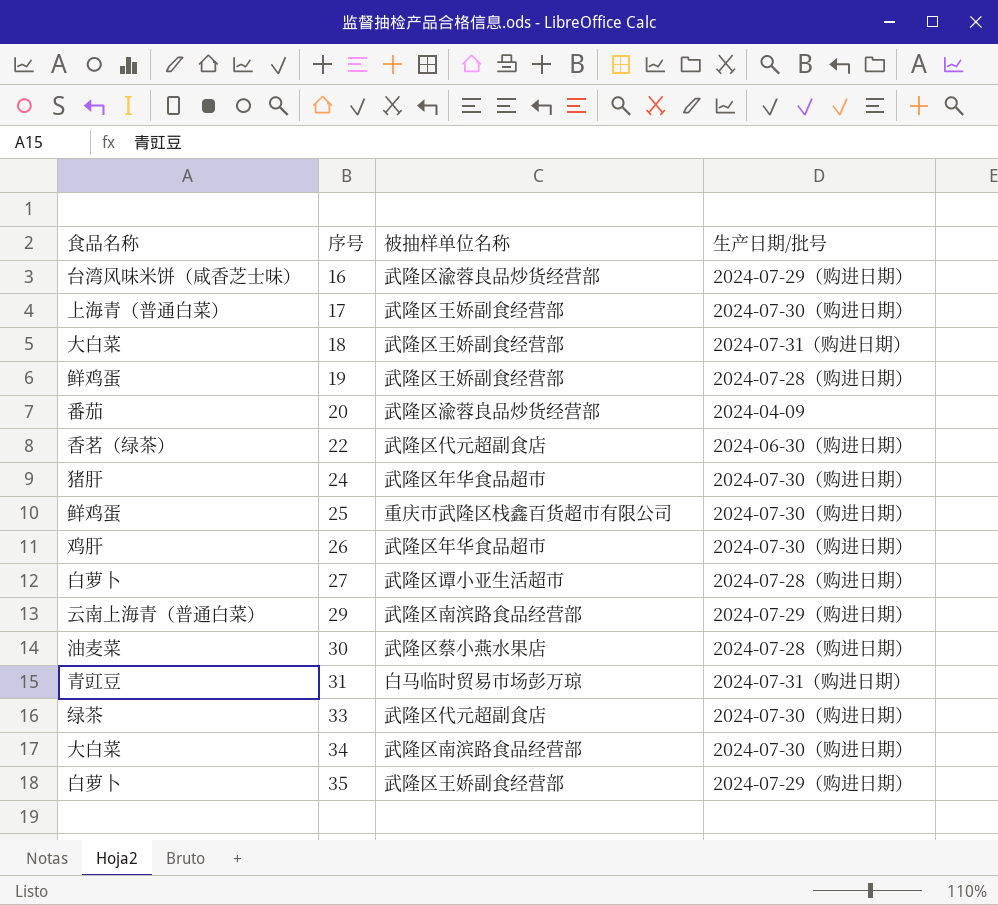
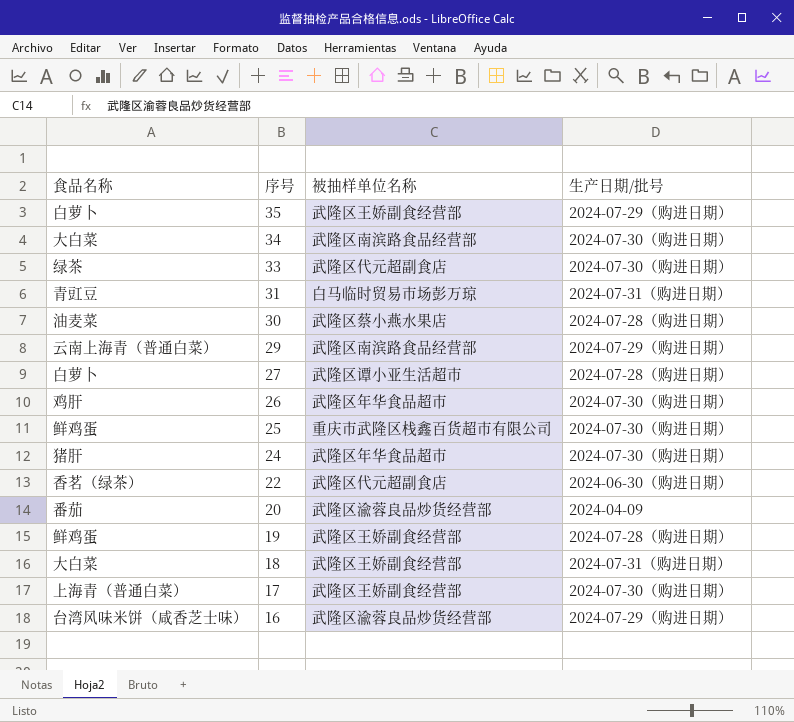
row order: 序号 ascending -> 序号 descending

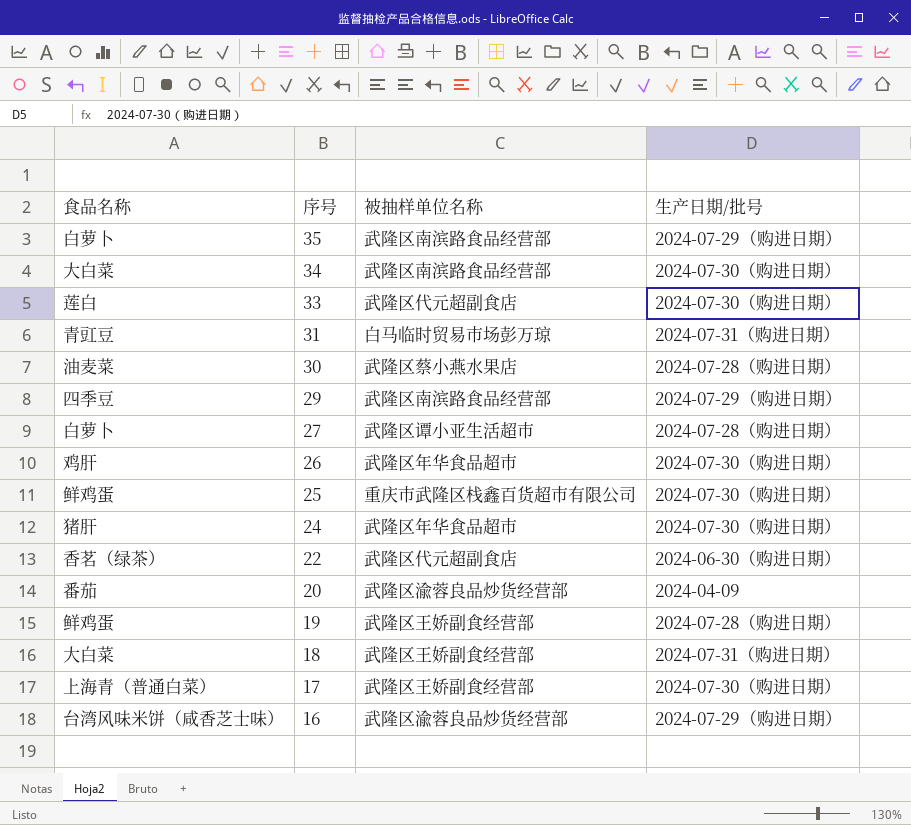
35 | 被抽样单位名称: 武隆区王娇副食经营部 -> 武隆区南滨路食品经营部
33 | 食品名称: 绿茶 -> 莲白
29 | 食品名称: 云南上海青（普通白菜） -> 四季豆

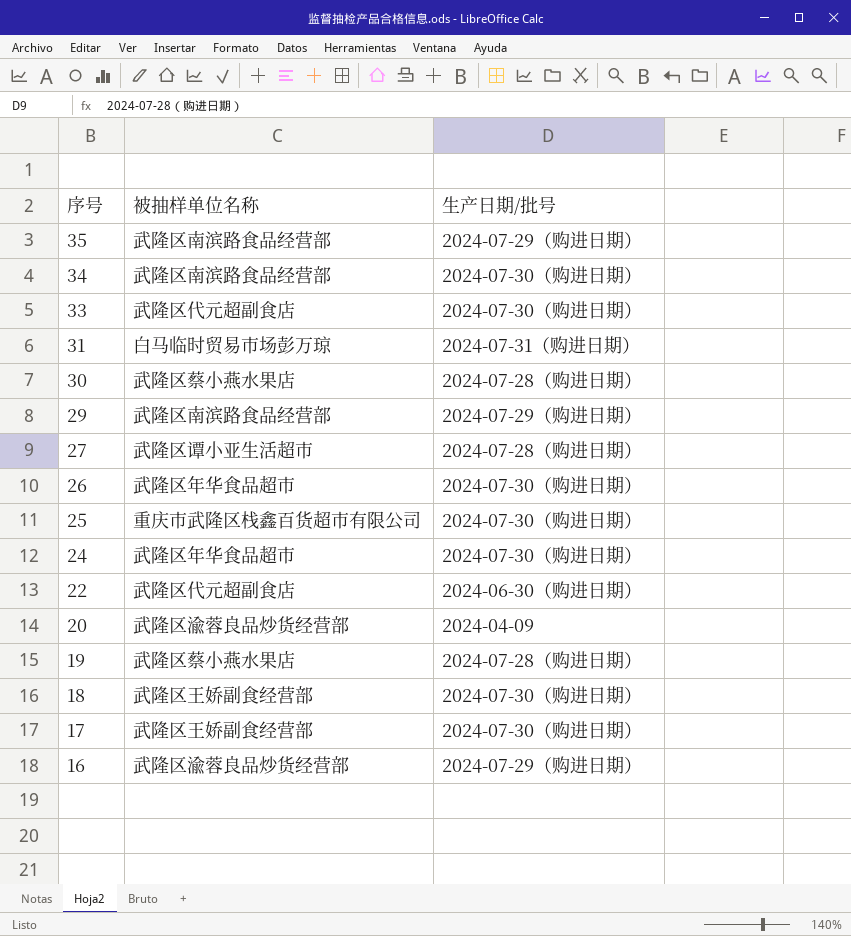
column 食品名称 | position: 1 -> none
19 | 被抽样单位名称: 武隆区王娇副食经营部 -> 武隆区蔡小燕水果店
18 | 生产日期/批号: 2024-07-31（购进日期） -> 2024-07-30（购进日期）

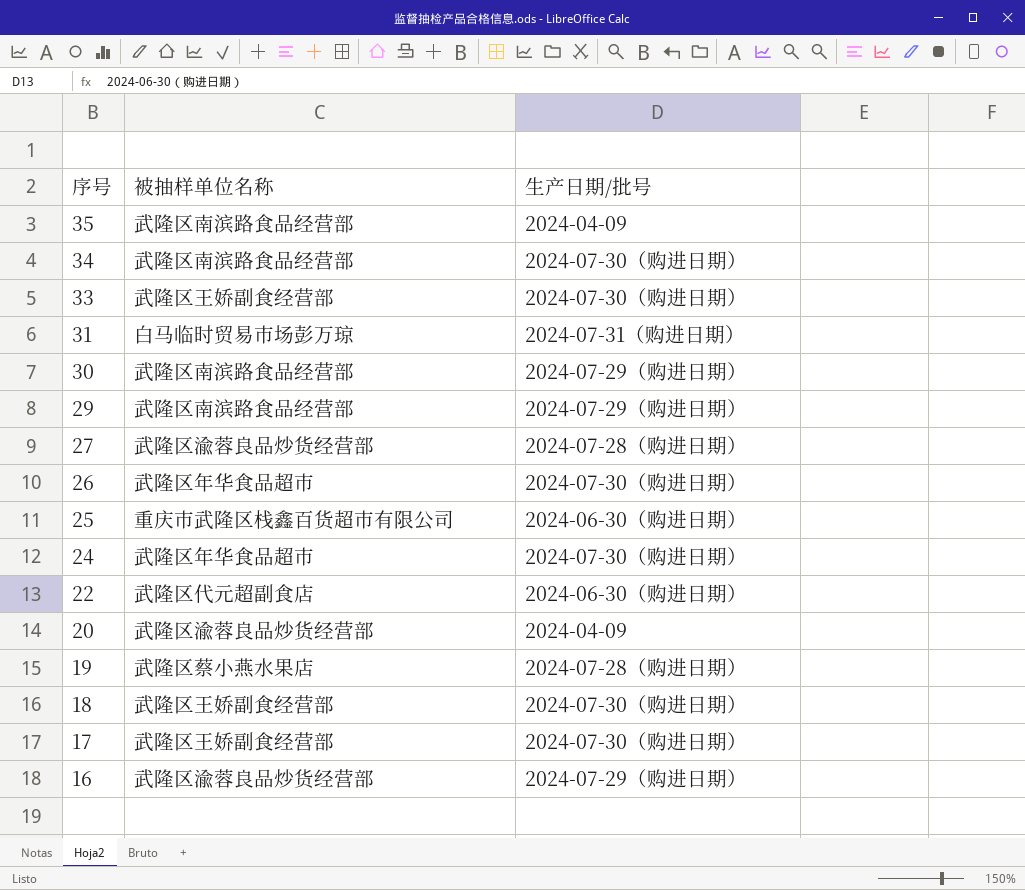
35 | 生产日期/批号: 2024-07-29（购进日期） -> 2024-04-09
33 | 被抽样单位名称: 武隆区代元超副食店 -> 武隆区王娇副食经营部
30 | 被抽样单位名称: 武隆区蔡小燕水果店 -> 武隆区南滨路食品经营部
30 | 生产日期/批号: 2024-07-28（购进日期） -> 2024-07-29（购进日期）
27 | 被抽样单位名称: 武隆区谭小亚生活超市 -> 武隆区渝蓉良品炒货经营部
25 | 生产日期/批号: 2024-07-30（购进日期） -> 2024-06-30（购进日期）

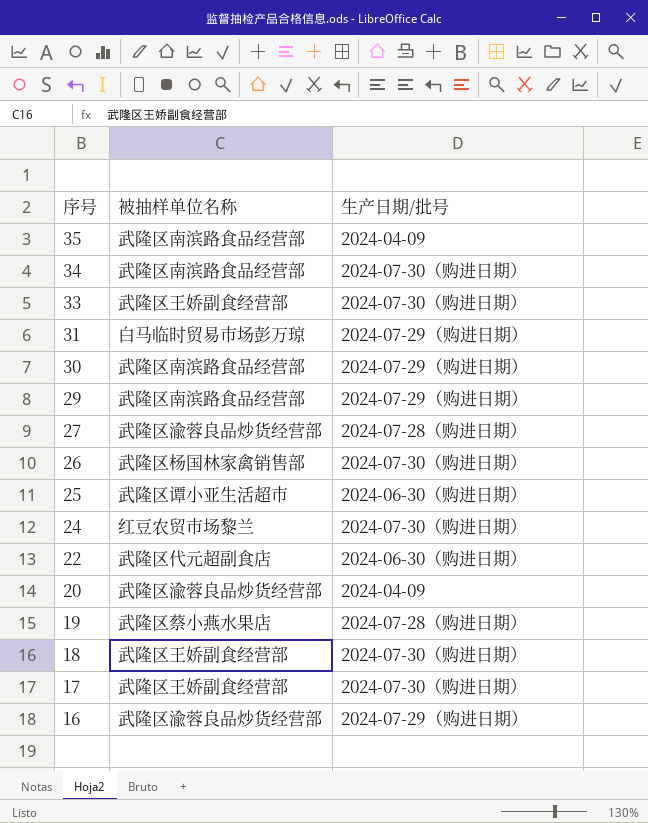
31 | 生产日期/批号: 2024-07-31（购进日期） -> 2024-07-29（购进日期）
26 | 被抽样单位名称: 武隆区年华食品超市 -> 武隆区杨国林家禽销售部
25 | 被抽样单位名称: 重庆市武隆区栈鑫百货超市有限公司 -> 武隆区谭小亚生活超市
24 | 被抽样单位名称: 武隆区年华食品超市 -> 红豆农贸市场黎兰

